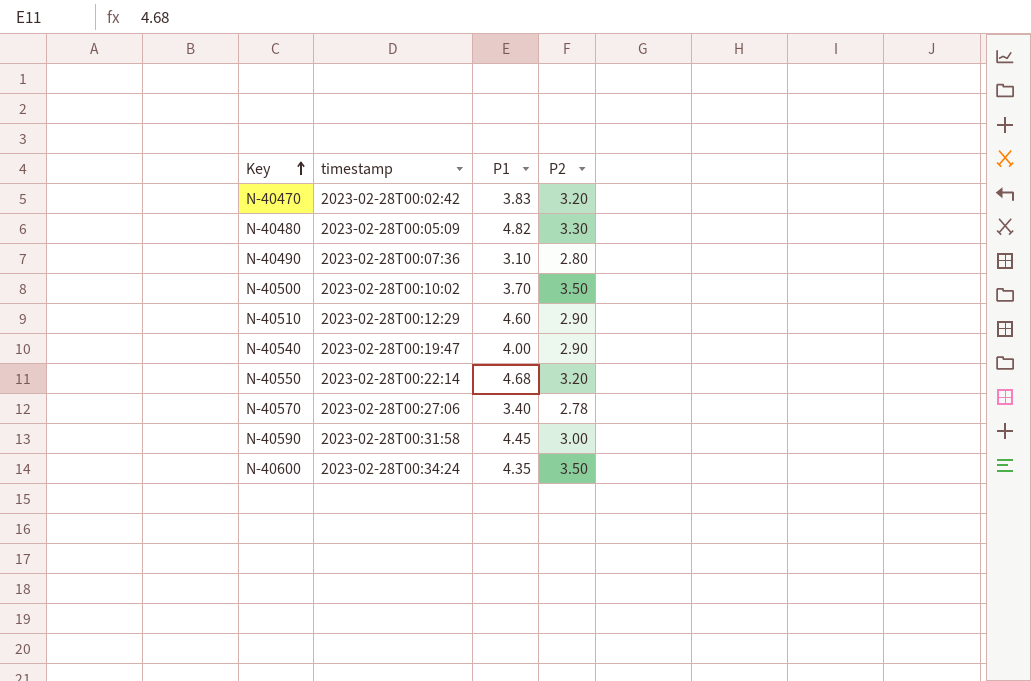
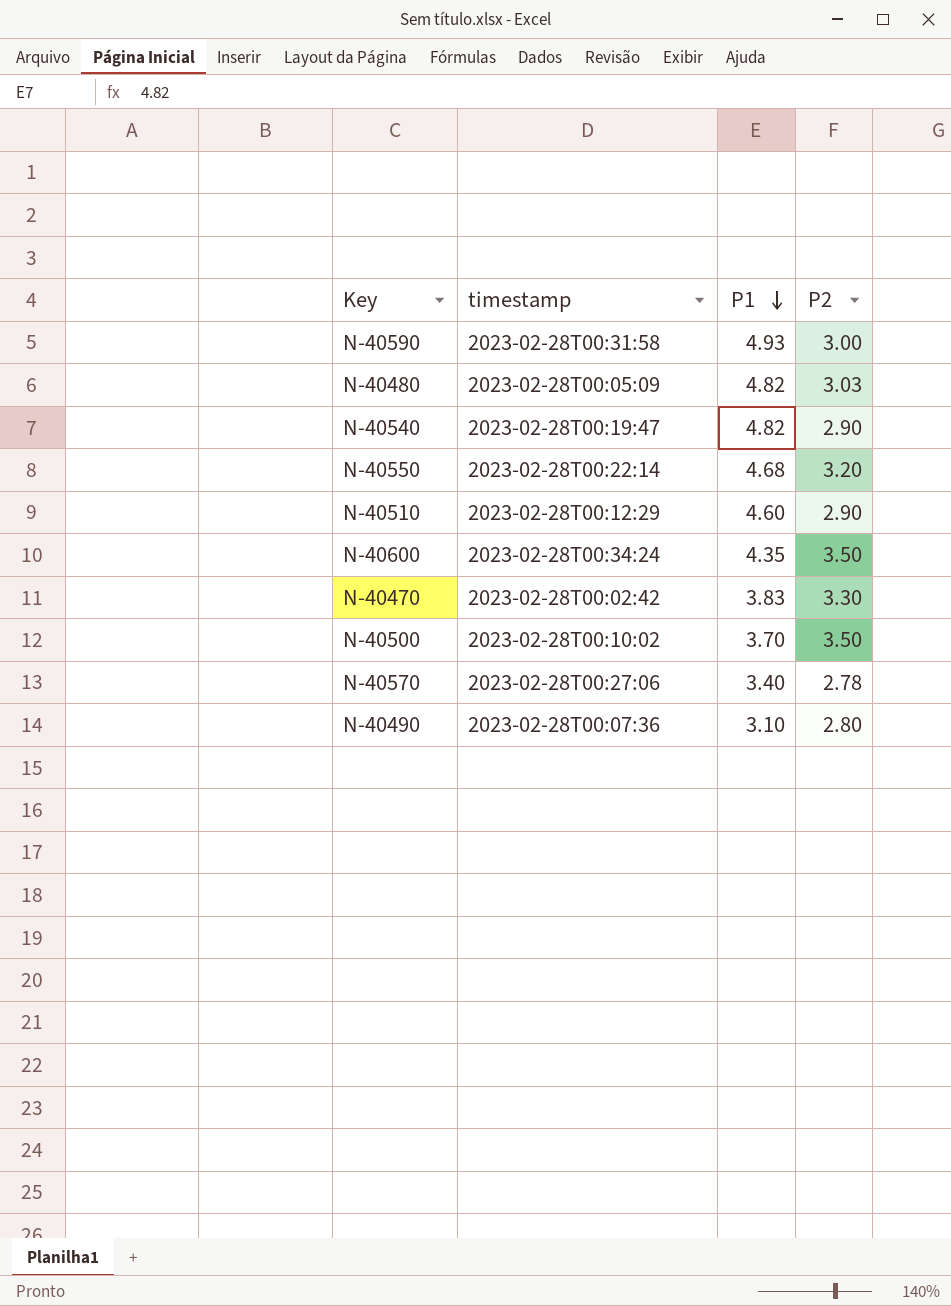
row order: Key ascending -> P1 descending
N-40590 | P1: 4.45 -> 4.93
N-40480 | P2: 3.30 -> 3.03
N-40540 | P1: 4.00 -> 4.82
N-40470 | P2: 3.20 -> 3.30

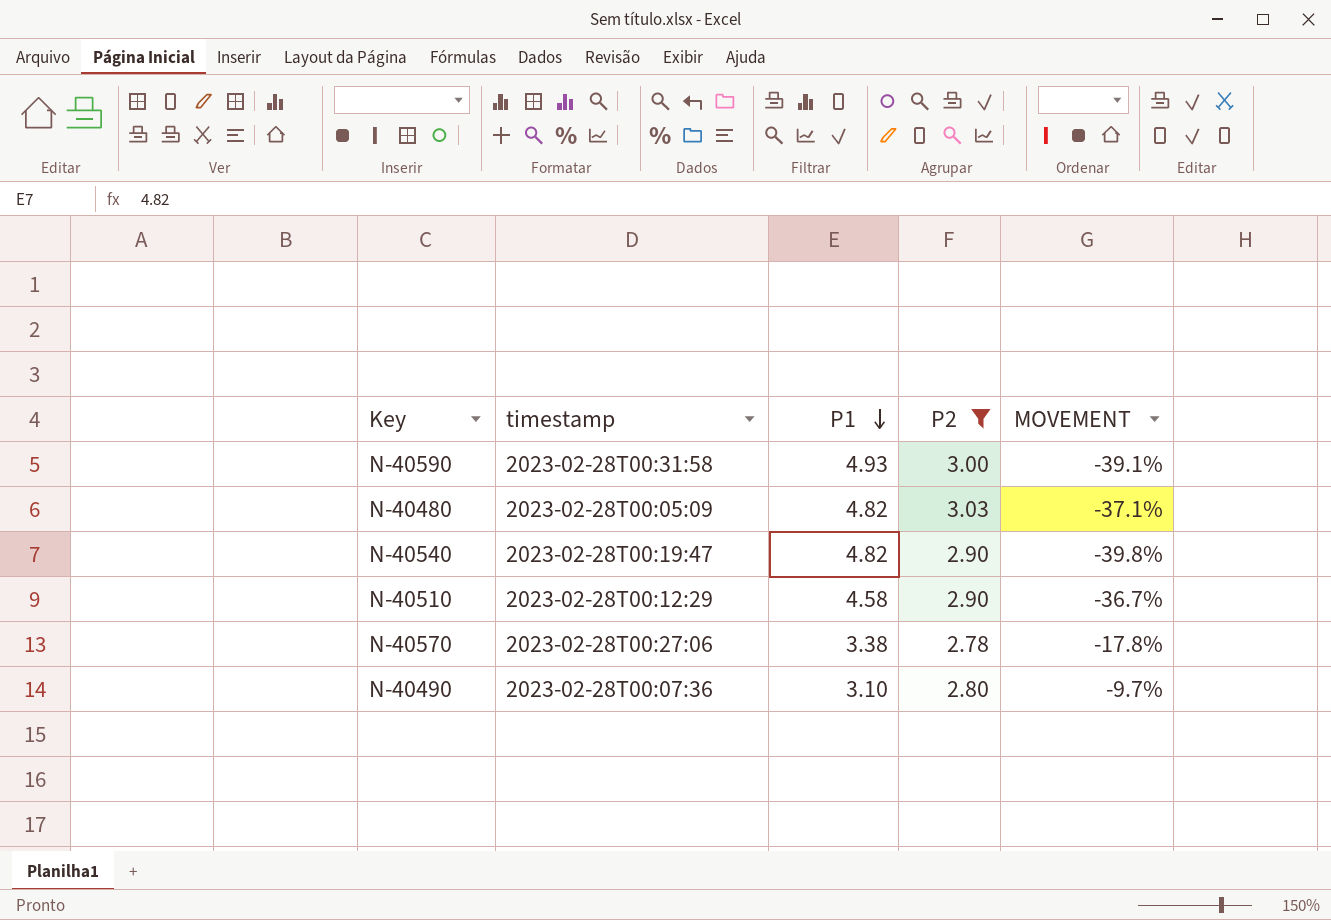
filter: none -> P2 <= 3.03
column MOVEMENT | formula: none -> ([P2] - [P1]) / [P1]
N-40510 | P1: 4.60 -> 4.58
N-40570 | P1: 3.40 -> 3.38

